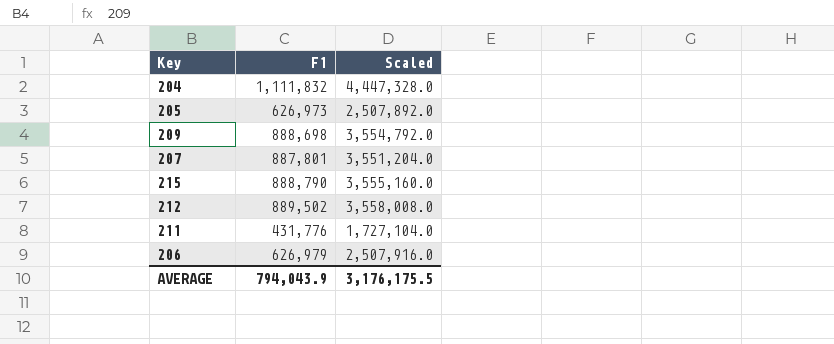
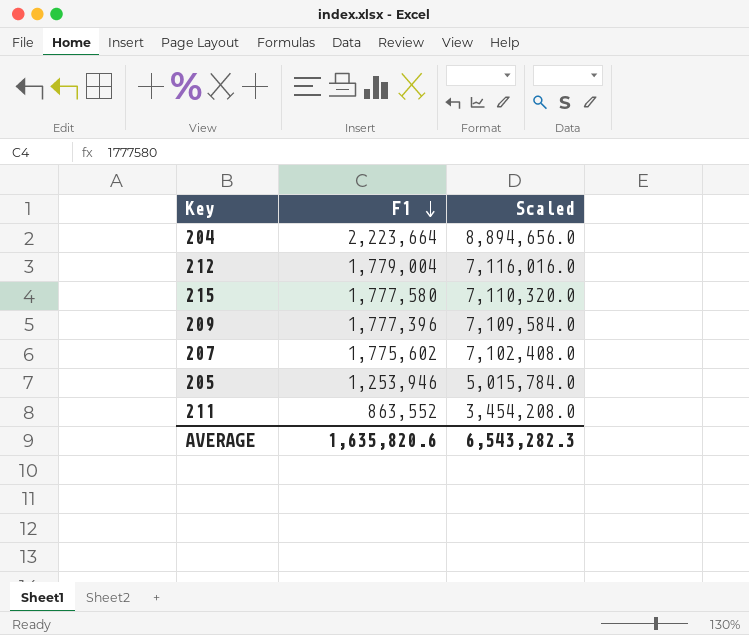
row order: none -> F1 descending
row 206: 626,979 | 2,507,916.0 -> none
204 | F1: 1,111,832 -> 2,223,664
204 | Scaled: 4,447,328.0 -> 8,894,656.0
212 | F1: 889,502 -> 1,779,004
212 | Scaled: 3,558,008.0 -> 7,116,016.0
215 | F1: 888,790 -> 1,777,580
215 | Scaled: 3,555,160.0 -> 7,110,320.0
209 | F1: 888,698 -> 1,777,396
209 | Scaled: 3,554,792.0 -> 7,109,584.0
207 | F1: 887,801 -> 1,775,602
207 | Scaled: 3,551,204.0 -> 7,102,408.0
205 | F1: 626,973 -> 1,253,946
205 | Scaled: 2,507,892.0 -> 5,015,784.0
211 | F1: 431,776 -> 863,552
211 | Scaled: 1,727,104.0 -> 3,454,208.0
AVERAGE | F1: 794,043.9 -> 1,635,820.6
AVERAGE | Scaled: 3,176,175.5 -> 6,543,282.3

